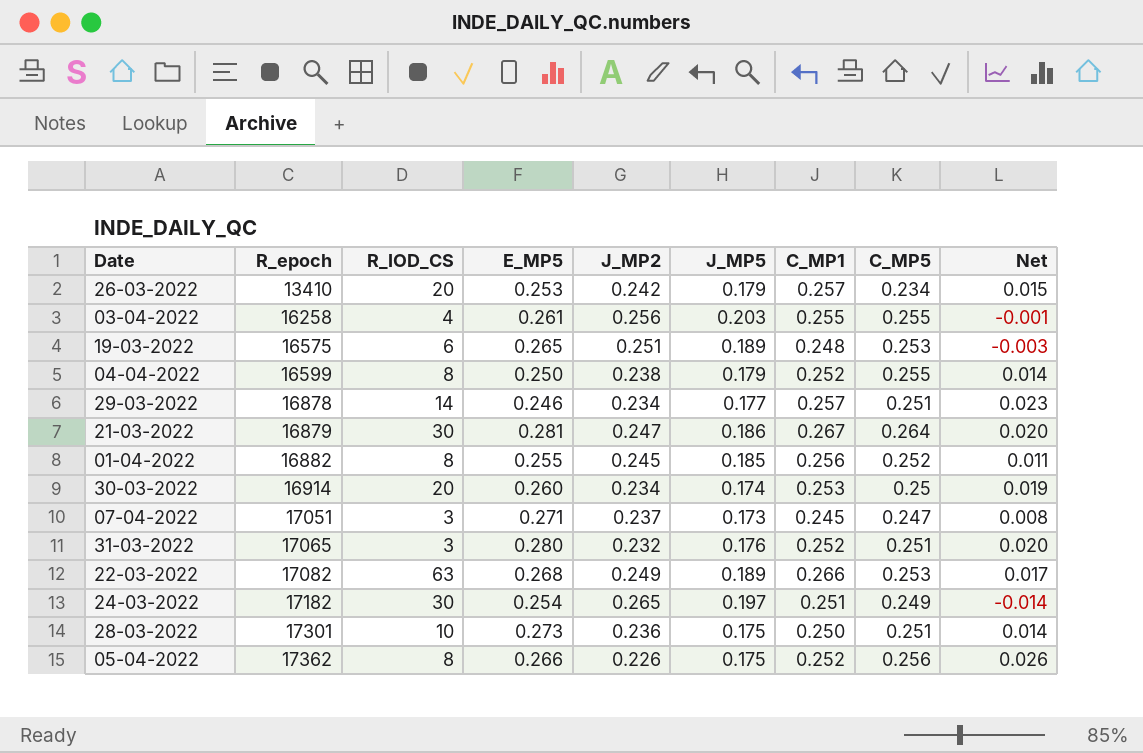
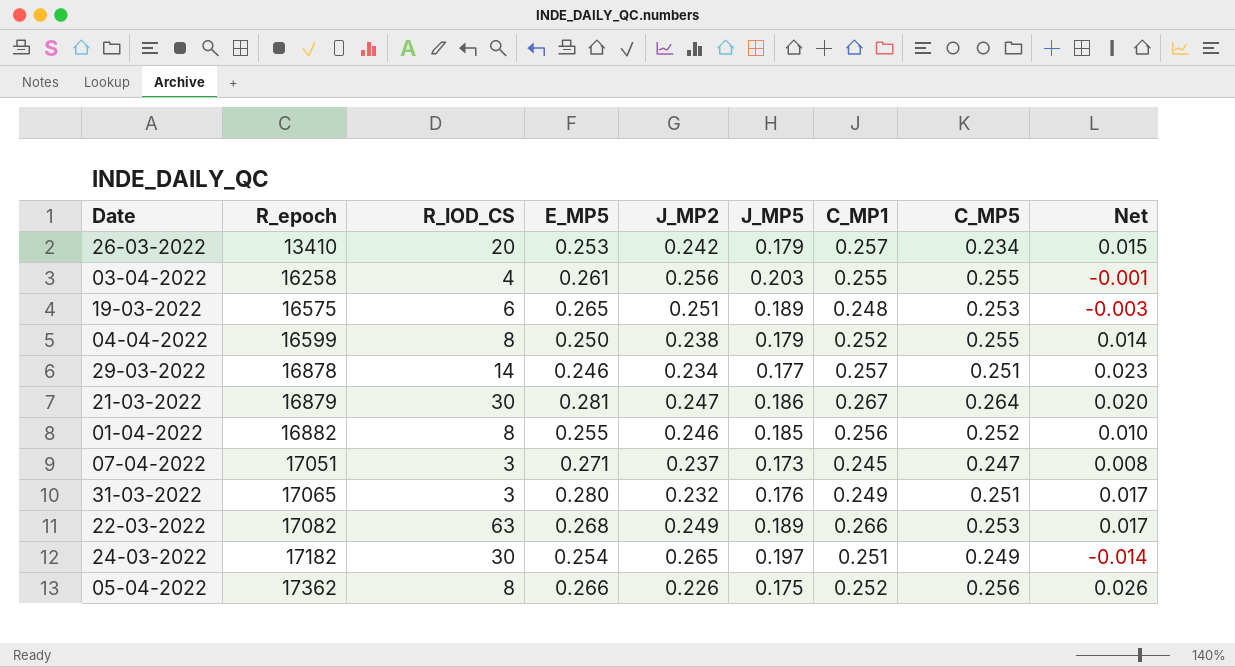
row 30-03-2022: 16914 | 20 | 0.260 | 0.234 | 0.174 | 0.253 | 0.25 | 0.019 -> none
row 28-03-2022: 17301 | 10 | 0.273 | 0.236 | 0.175 | 0.250 | 0.251 | 0.014 -> none
01-04-2022 | J_MP2: 0.245 -> 0.246
01-04-2022 | Net: 0.011 -> 0.010
31-03-2022 | C_MP1: 0.252 -> 0.249
31-03-2022 | Net: 0.020 -> 0.017

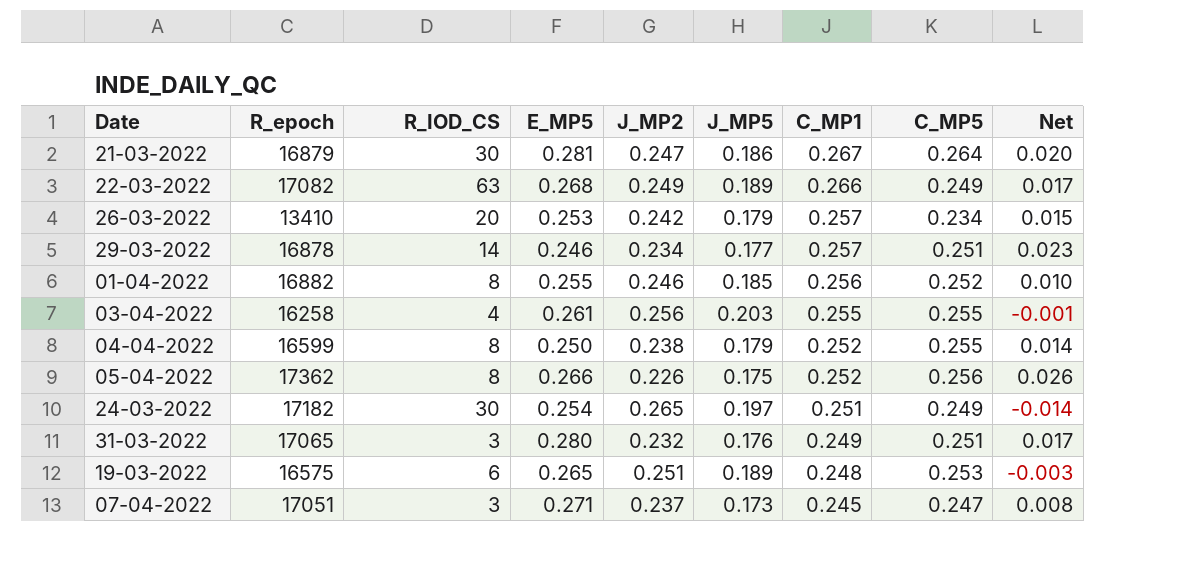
row order: R_epoch ascending -> C_MP1 descending
22-03-2022 | C_MP5: 0.253 -> 0.249

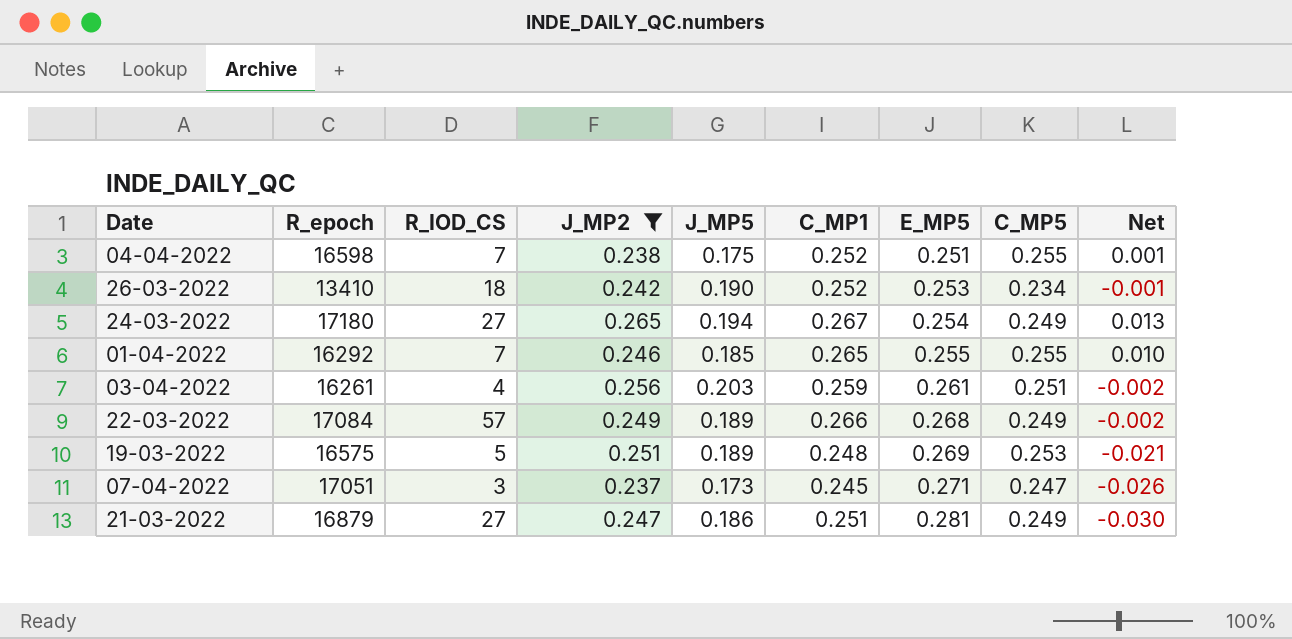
filter: none -> J_MP2 >= 0.237
row order: C_MP1 descending -> E_MP5 ascending
column E_MP5 | position: 4 -> 7
column Net | formula: [C_MP1] - [J_MP2] -> [C_MP1] - [E_MP5]
04-04-2022 | R_epoch: 16599 -> 16598
04-04-2022 | R_IOD_CS: 8 -> 7
04-04-2022 | J_MP5: 0.179 -> 0.175
04-04-2022 | E_MP5: 0.250 -> 0.251
26-03-2022 | R_IOD_CS: 20 -> 18
26-03-2022 | J_MP5: 0.179 -> 0.190
26-03-2022 | C_MP1: 0.257 -> 0.252
24-03-2022 | R_epoch: 17182 -> 17180
24-03-2022 | R_IOD_CS: 30 -> 27
24-03-2022 | J_MP5: 0.197 -> 0.194
24-03-2022 | C_MP1: 0.251 -> 0.267
01-04-2022 | R_epoch: 16882 -> 16292
01-04-2022 | R_IOD_CS: 8 -> 7
01-04-2022 | C_MP1: 0.256 -> 0.265
01-04-2022 | C_MP5: 0.252 -> 0.255
03-04-2022 | R_epoch: 16258 -> 16261
03-04-2022 | C_MP1: 0.255 -> 0.259
03-04-2022 | C_MP5: 0.255 -> 0.251
22-03-2022 | R_epoch: 17082 -> 17084
22-03-2022 | R_IOD_CS: 63 -> 57
19-03-2022 | R_IOD_CS: 6 -> 5
19-03-2022 | E_MP5: 0.265 -> 0.269
21-03-2022 | R_IOD_CS: 30 -> 27
21-03-2022 | C_MP1: 0.267 -> 0.251
21-03-2022 | C_MP5: 0.264 -> 0.249

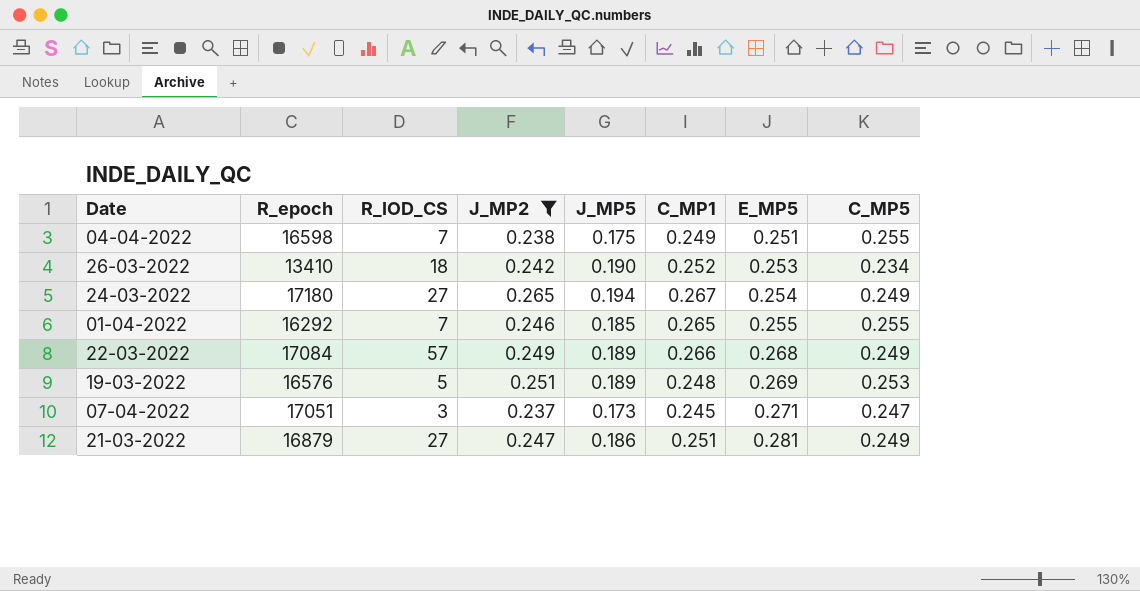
column Net | formula: [C_MP1] - [E_MP5] -> none
row 03-04-2022: 16261 | 4 | 0.256 | 0.203 | 0.259 | 0.261 | 0.251 | -0.002 -> none
04-04-2022 | C_MP1: 0.252 -> 0.249
19-03-2022 | R_epoch: 16575 -> 16576

